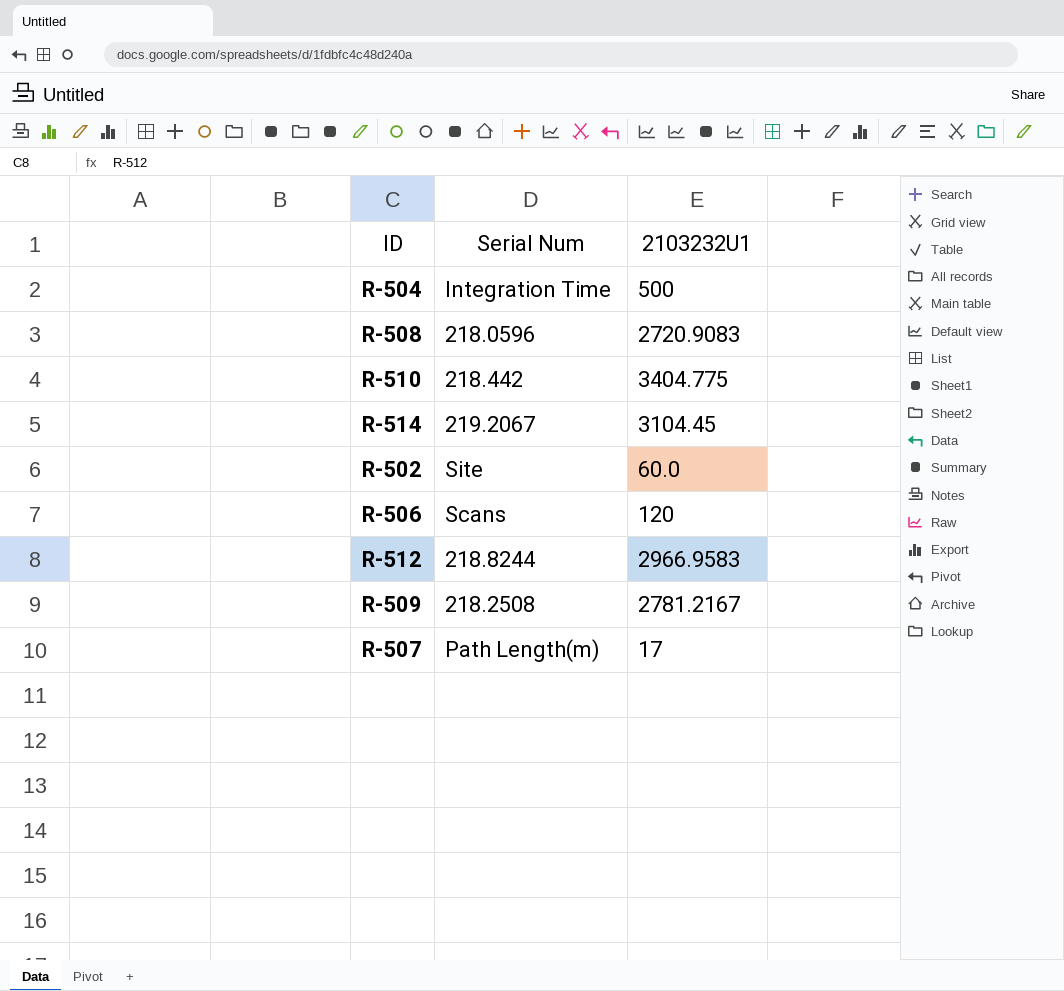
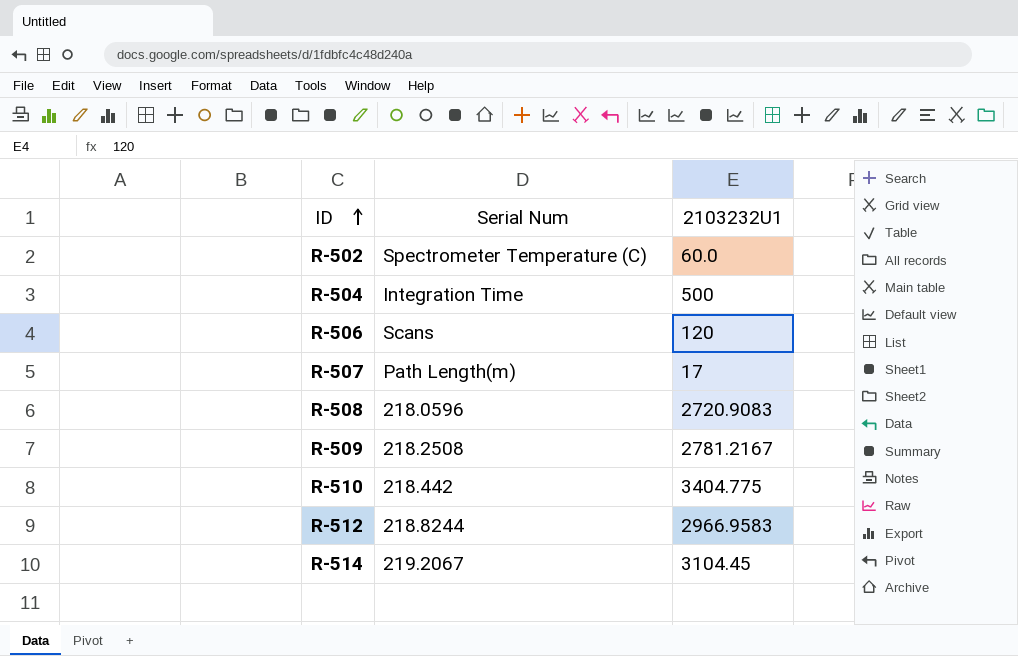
row order: none -> ID ascending
R-502 | Serial Num: Site -> Spectrometer Temperature (C)

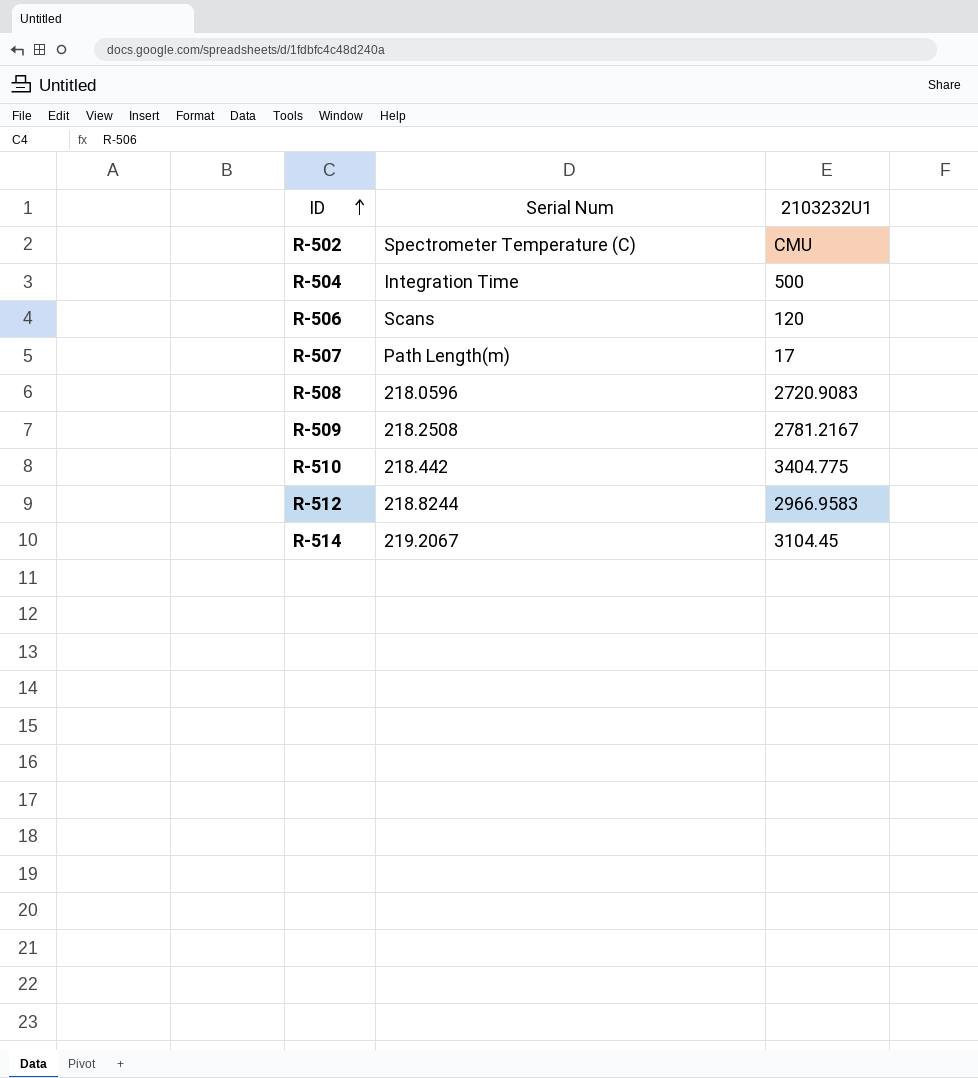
R-502 | 2103232U1: 60.0 -> CMU

